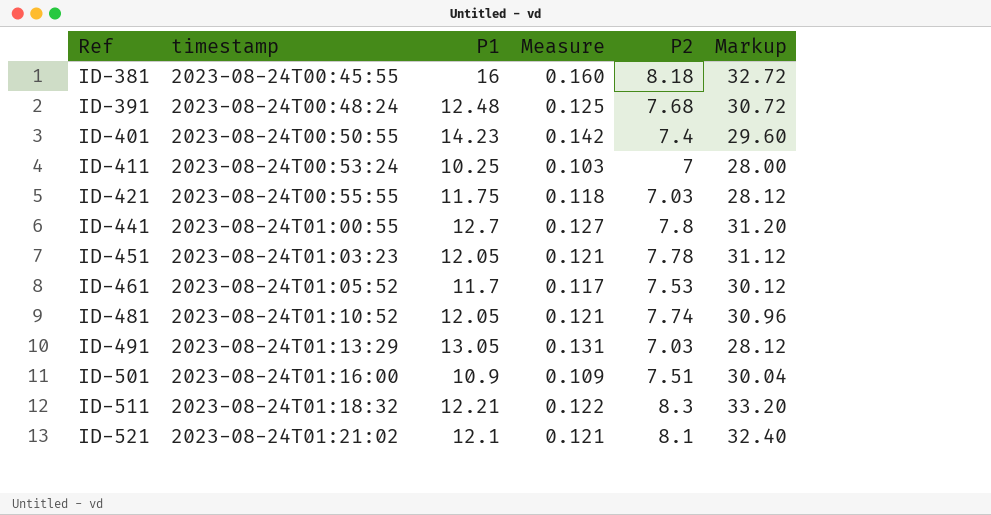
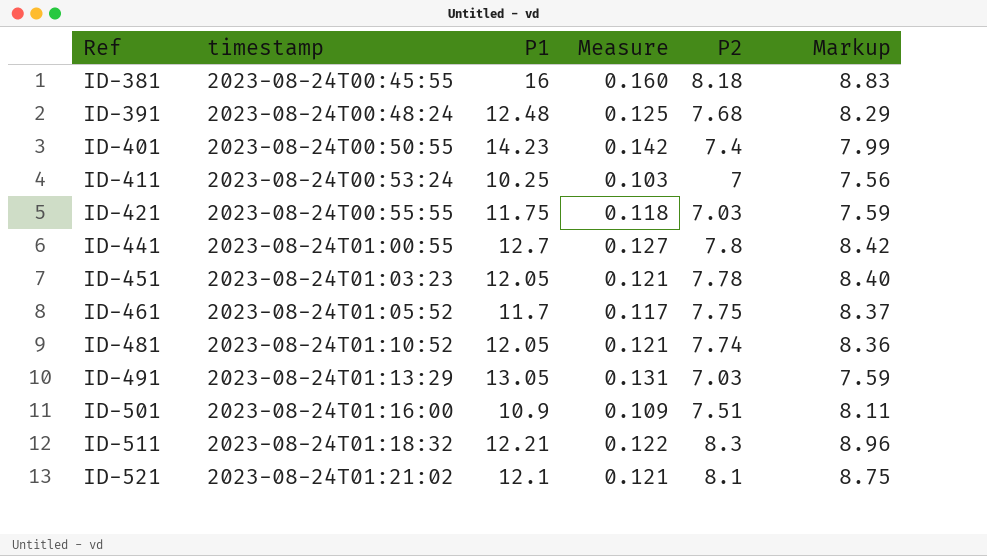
column Markup | formula: [P2] * 4 -> [P2] * 1.08
ID-461 | P2: 7.53 -> 7.75

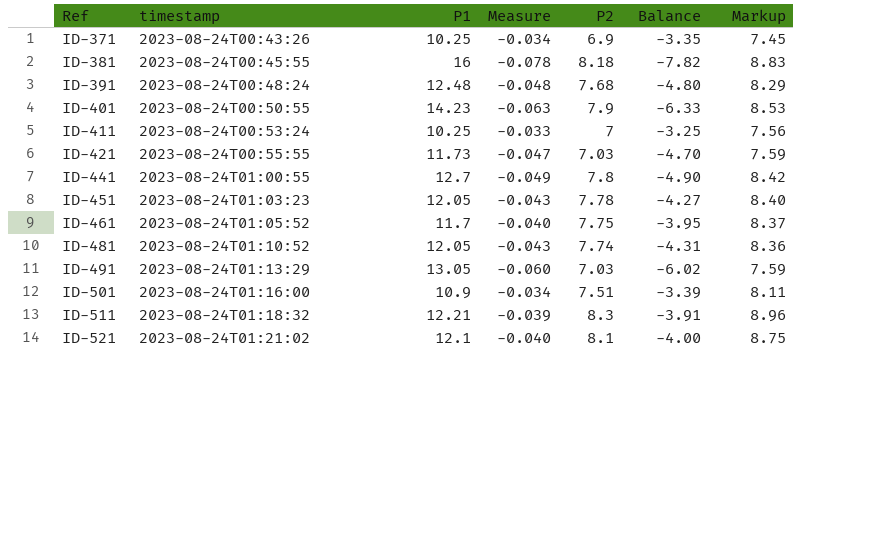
column Measure | formula: [P1] * 0.01 -> [Balance] * 0.01
column Balance | formula: none -> [P2] - [P1]
row ID-371: none -> 2023-08-24T00:43:26 | 10.25 | -0.034 | 6.9 | -3.35 | 7.45
ID-401 | P2: 7.4 -> 7.9
ID-401 | Markup: 7.99 -> 8.53
ID-421 | P1: 11.75 -> 11.73

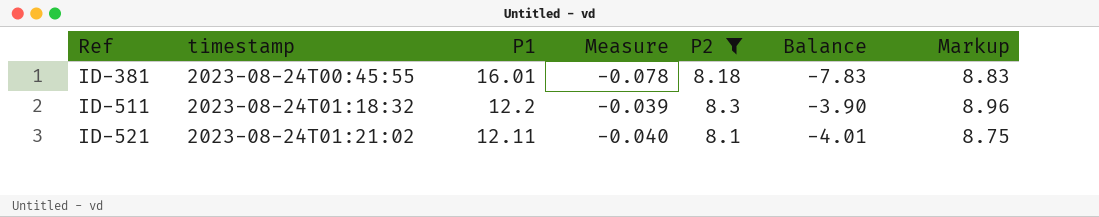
filter: none -> P2 >= 8.1
ID-381 | P1: 16 -> 16.01
ID-381 | Balance: -7.82 -> -7.83
ID-511 | P1: 12.21 -> 12.2
ID-511 | Balance: -3.91 -> -3.90
ID-521 | P1: 12.1 -> 12.11
ID-521 | Balance: -4.00 -> -4.01

